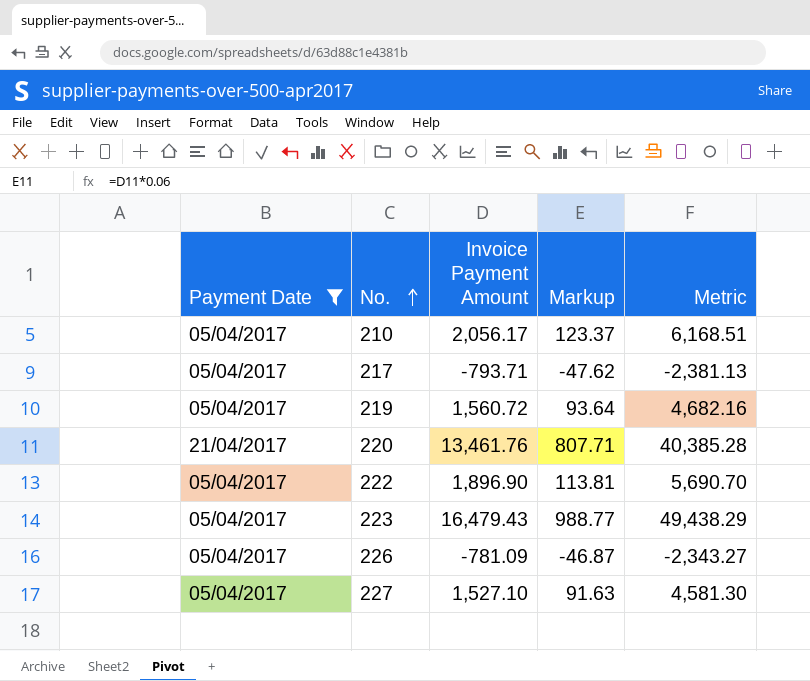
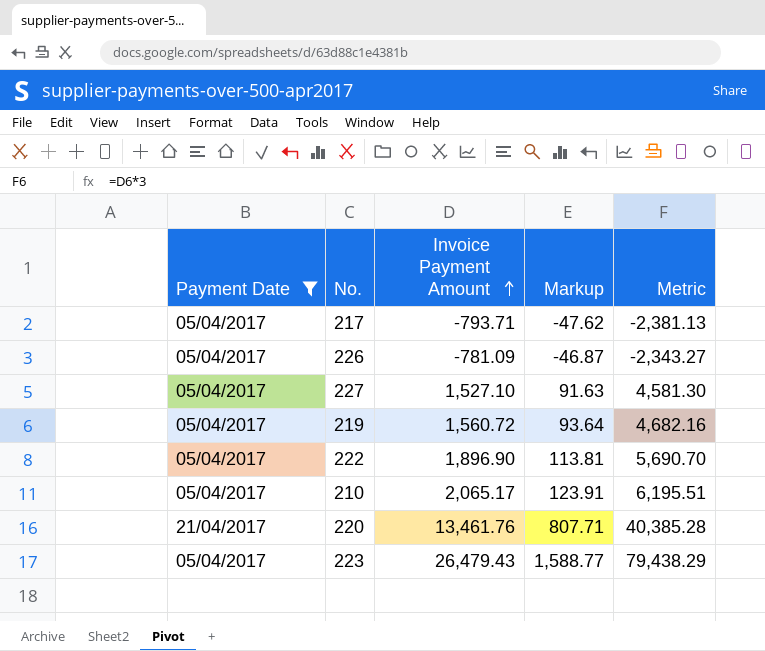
row order: No. ascending -> Invoice Payment Amount ascending
210 | Invoice Payment Amount: 2,056.17 -> 2,065.17
210 | Markup: 123.37 -> 123.91
210 | Metric: 6,168.51 -> 6,195.51
223 | Invoice Payment Amount: 16,479.43 -> 26,479.43
223 | Markup: 988.77 -> 1,588.77
223 | Metric: 49,438.29 -> 79,438.29

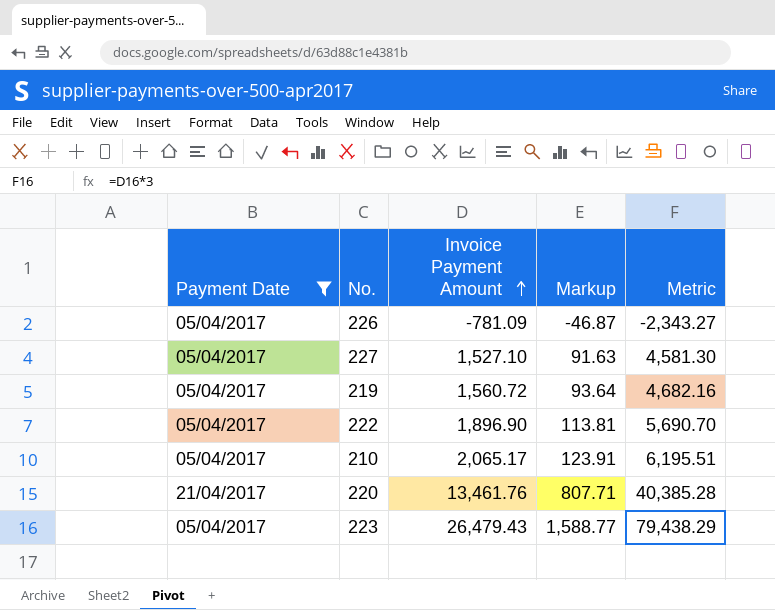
row 217: 05/04/2017 | -793.71 | -47.62 | -2,381.13 -> none

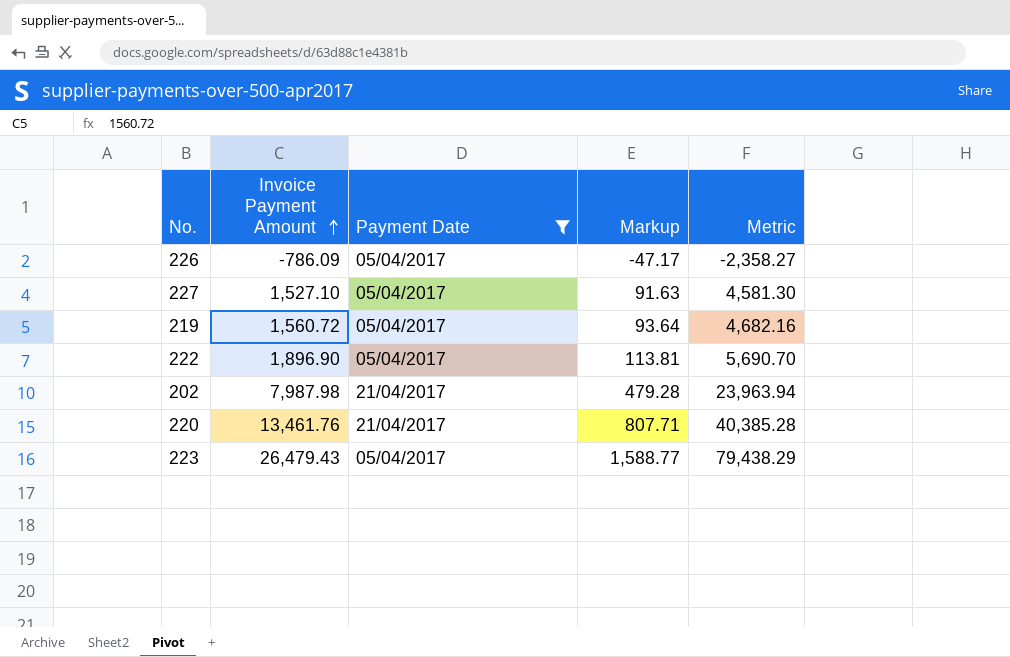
column Payment Date | position: 1 -> 3
row 210: 05/04/2017 | 2,065.17 | 123.91 | 6,195.51 -> none
226 | Invoice Payment Amount: -781.09 -> -786.09
226 | Markup: -46.87 -> -47.17
226 | Metric: -2,343.27 -> -2,358.27
row 202: none -> 7,987.98 | 21/04/2017 | 479.28 | 23,963.94

